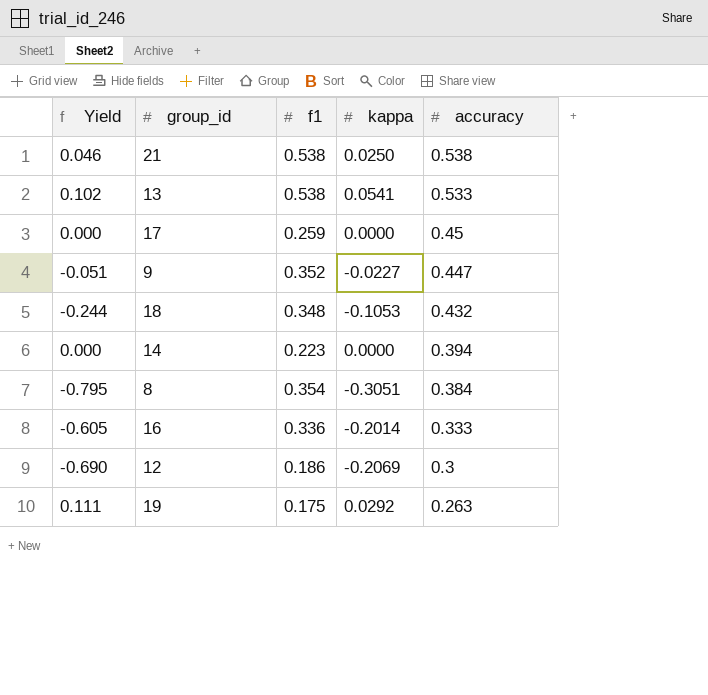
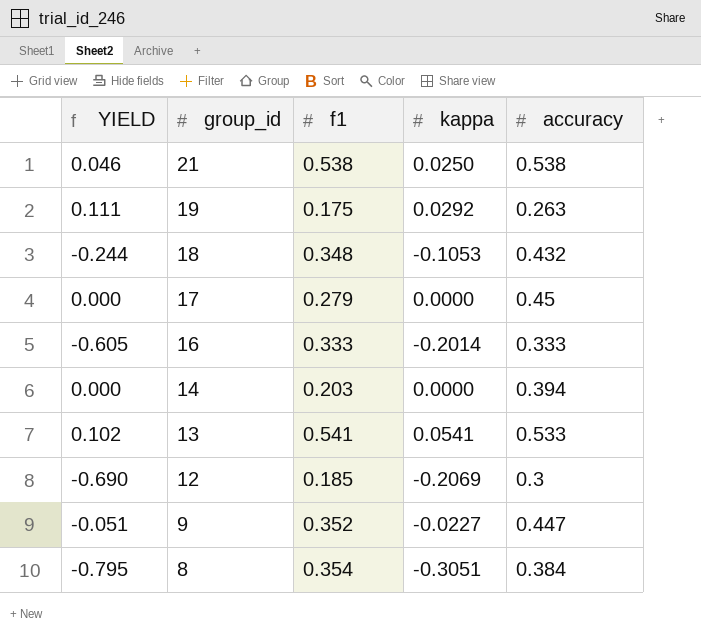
row order: accuracy descending -> group_id descending
column name: Yield -> YIELD
17 | f1: 0.259 -> 0.279
16 | f1: 0.336 -> 0.333
14 | f1: 0.223 -> 0.203
13 | f1: 0.538 -> 0.541
12 | f1: 0.186 -> 0.185

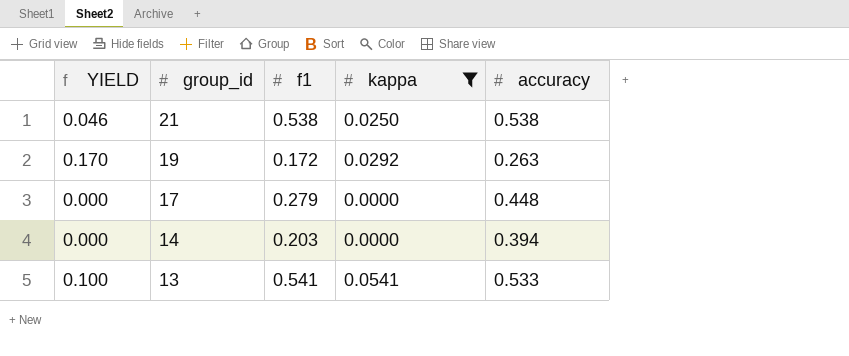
filter: none -> kappa >= 0.0000
column YIELD | formula: [kappa] / [accuracy] -> [kappa] / [f1]
19 | f1: 0.175 -> 0.172
17 | accuracy: 0.45 -> 0.448

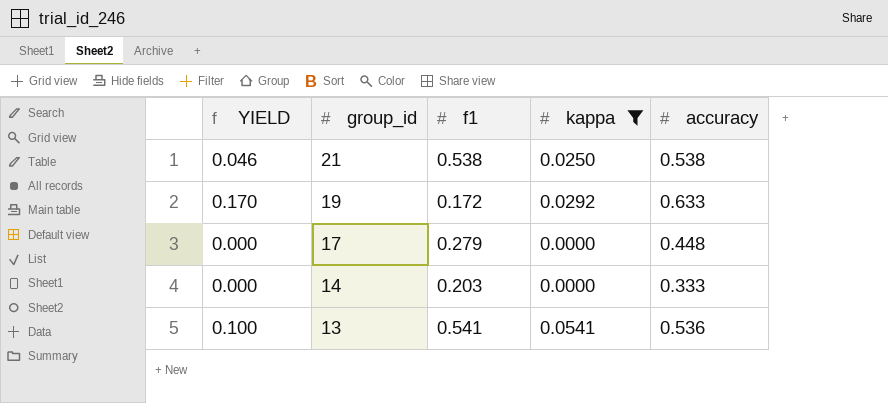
19 | accuracy: 0.263 -> 0.633
14 | accuracy: 0.394 -> 0.333
13 | accuracy: 0.533 -> 0.536

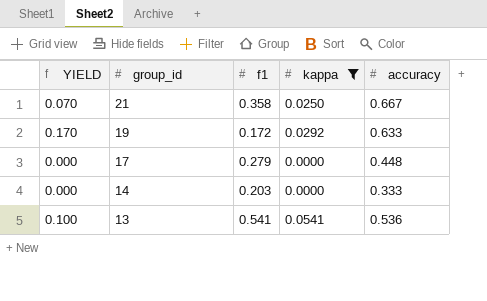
21 | YIELD: 0.046 -> 0.070
21 | f1: 0.538 -> 0.358
21 | accuracy: 0.538 -> 0.667

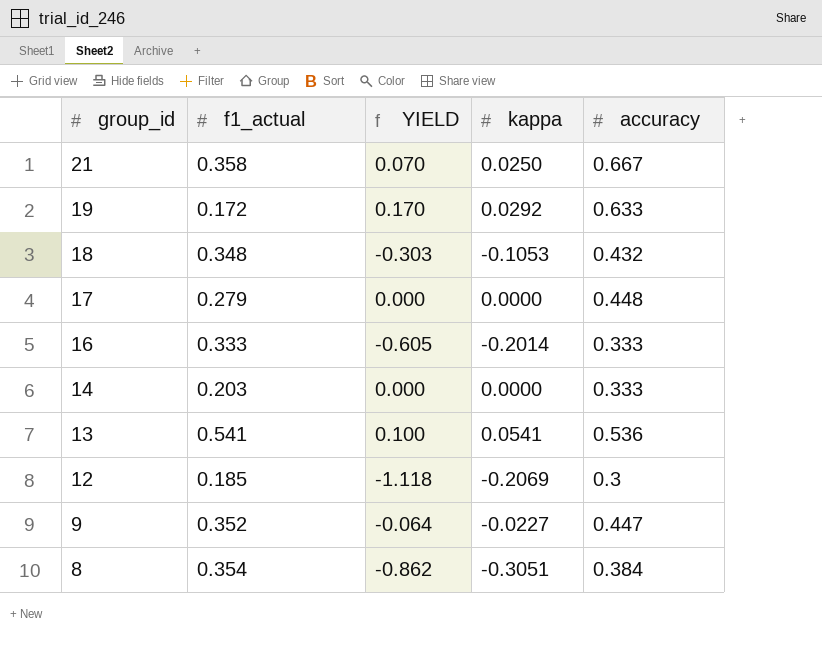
filter: kappa >= 0.0000 -> none
column name: f1 -> f1_actual
column YIELD | position: 1 -> 3

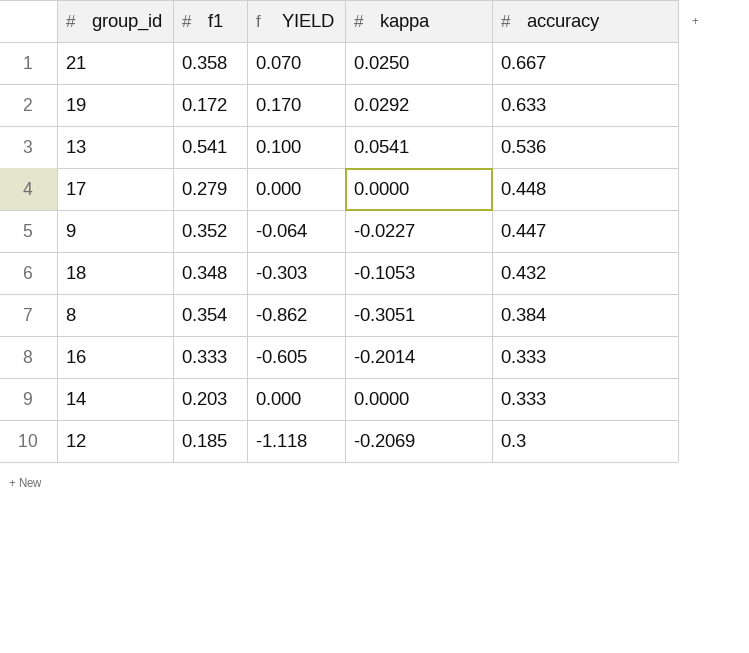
row order: group_id descending -> accuracy descending
column name: f1_actual -> f1

